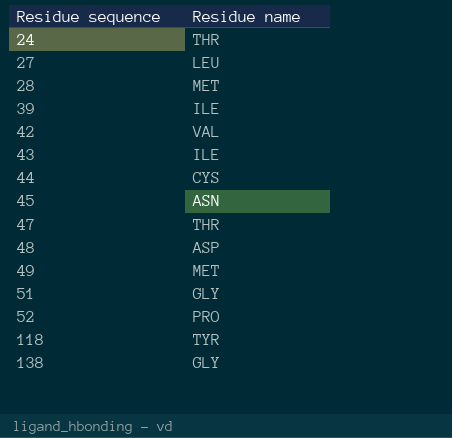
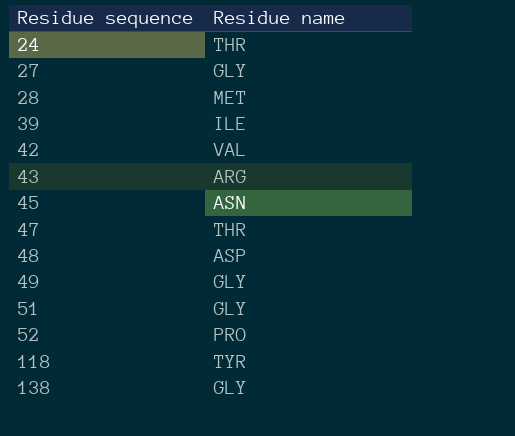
row 44: CYS -> none
27 | Residue name: LEU -> GLY
43 | Residue name: ILE -> ARG
49 | Residue name: MET -> GLY

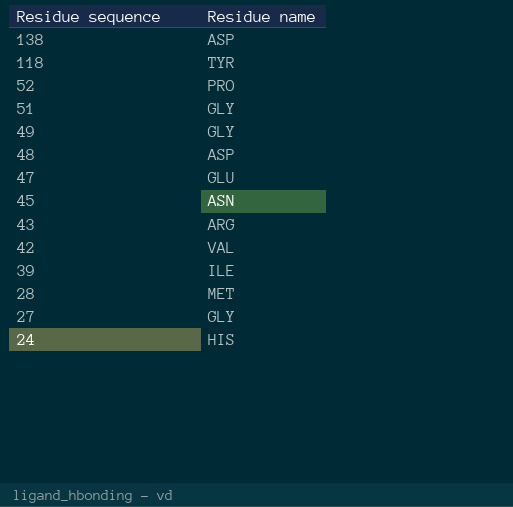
row order: Residue sequence ascending -> Residue sequence descending
138 | Residue name: GLY -> ASP
47 | Residue name: THR -> GLU
24 | Residue name: THR -> HIS

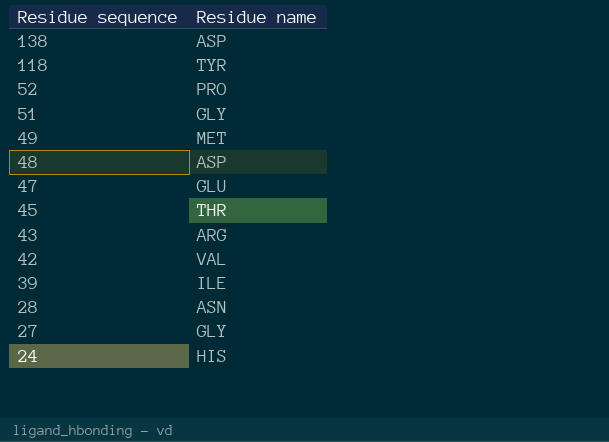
49 | Residue name: GLY -> MET
45 | Residue name: ASN -> THR
28 | Residue name: MET -> ASN

